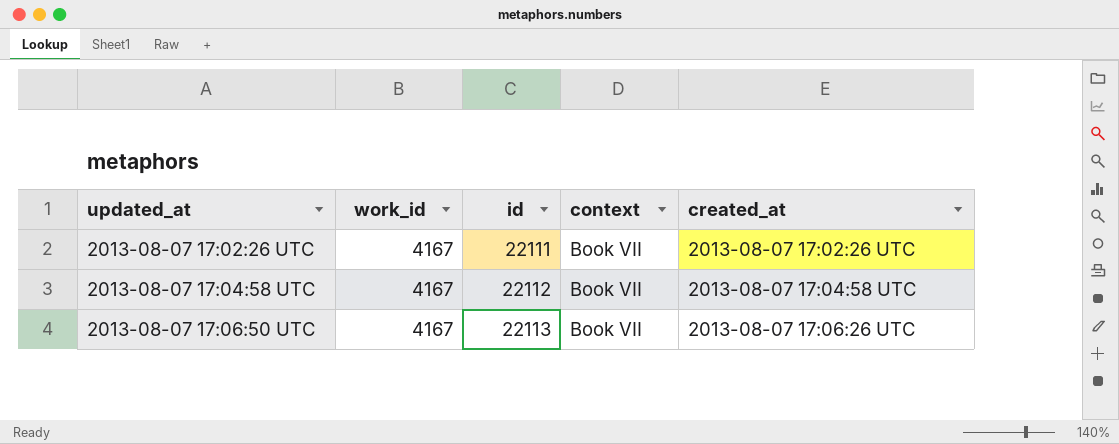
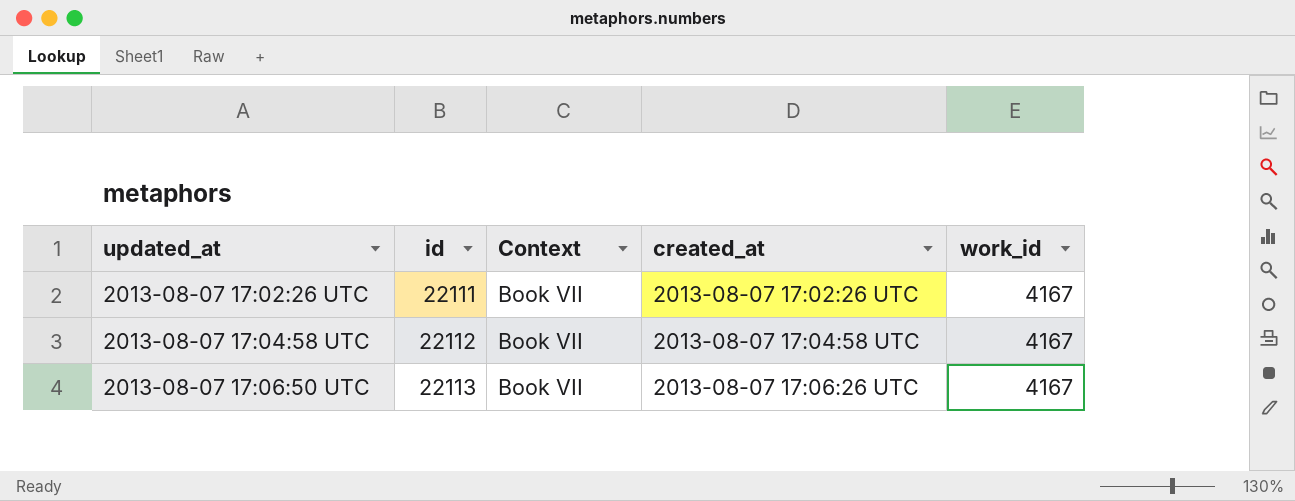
column name: context -> Context
column work_id | position: 2 -> 5

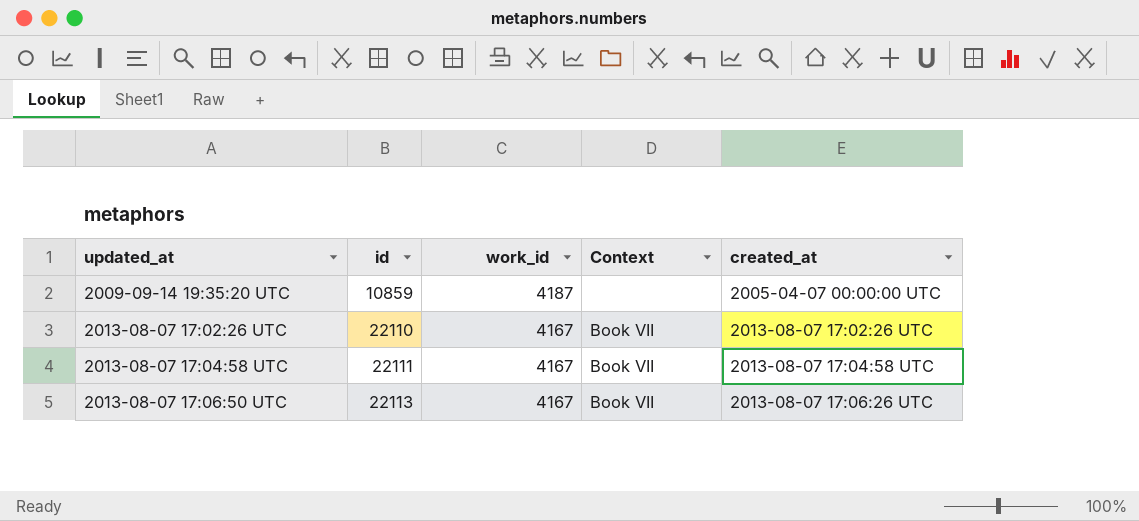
column work_id | position: 5 -> 3
row 2009-09-14 19:35:20 UTC: none -> 10859 | 4187 | none | 2005-04-07 00:00:00 UTC
2013-08-07 17:02:26 UTC | id: 22111 -> 22110
2013-08-07 17:04:58 UTC | id: 22112 -> 22111

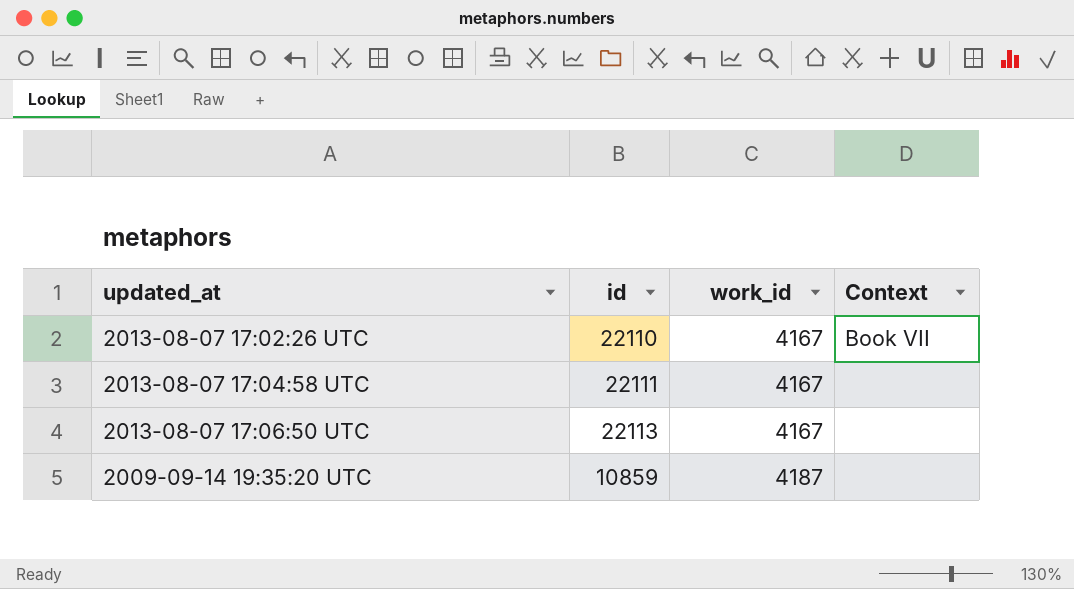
row order: updated_at ascending -> work_id ascending
column created_at | position: 5 -> none
2013-08-07 17:04:58 UTC | Context: Book VII -> none
2013-08-07 17:06:50 UTC | Context: Book VII -> none

